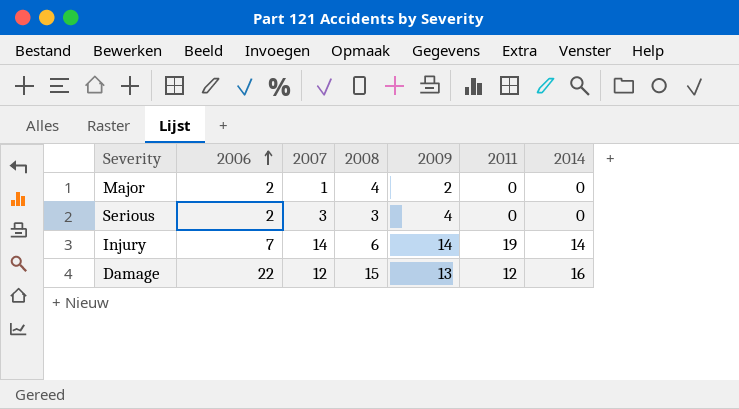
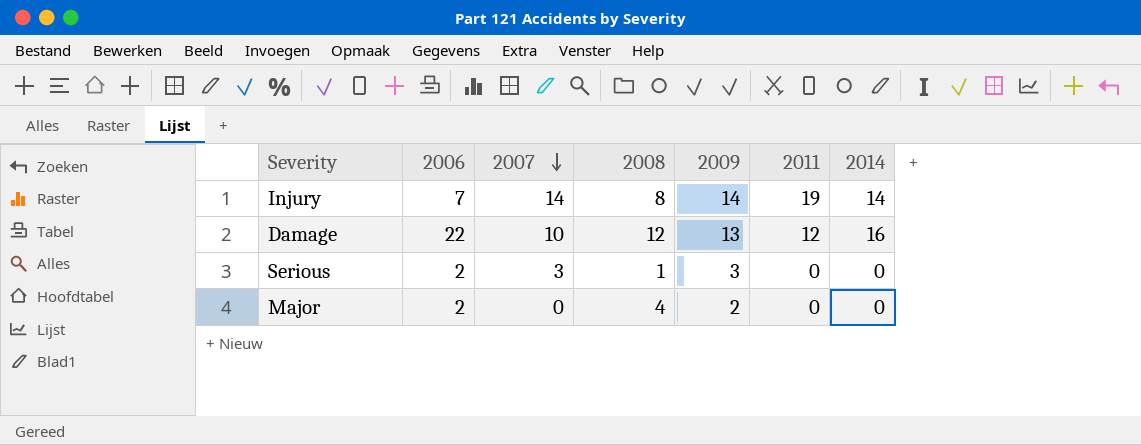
row order: 2006 ascending -> 2007 descending
Injury | 2008: 6 -> 8
Damage | 2007: 12 -> 10
Damage | 2008: 15 -> 12
Serious | 2008: 3 -> 1
Serious | 2009: 4 -> 3
Major | 2007: 1 -> 0

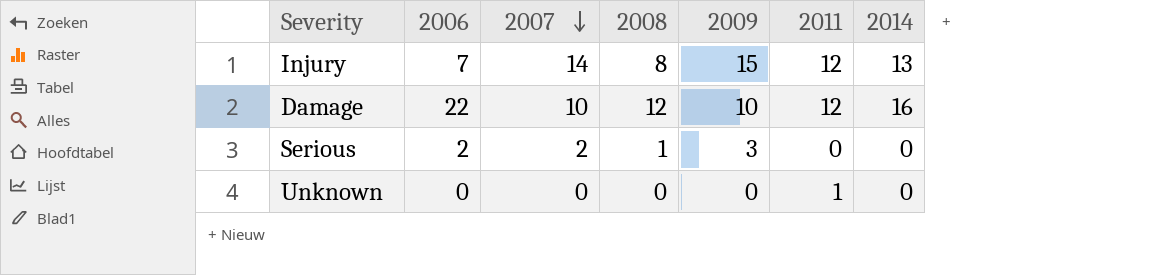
row Major: 2 | 0 | 4 | 2 | 0 | 0 -> none
Injury | 2009: 14 -> 15
Injury | 2011: 19 -> 12
Injury | 2014: 14 -> 13
Damage | 2009: 13 -> 10
Serious | 2007: 3 -> 2
row Unknown: none -> 0 | 0 | 0 | 0 | 1 | 0

